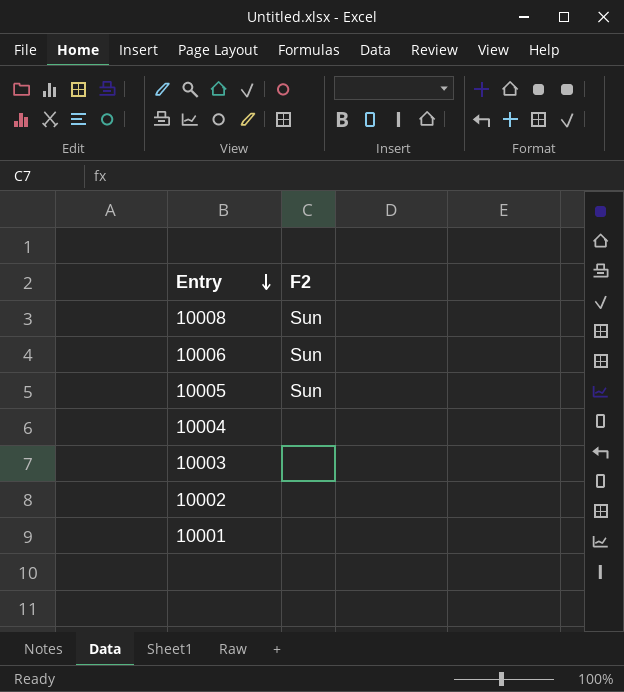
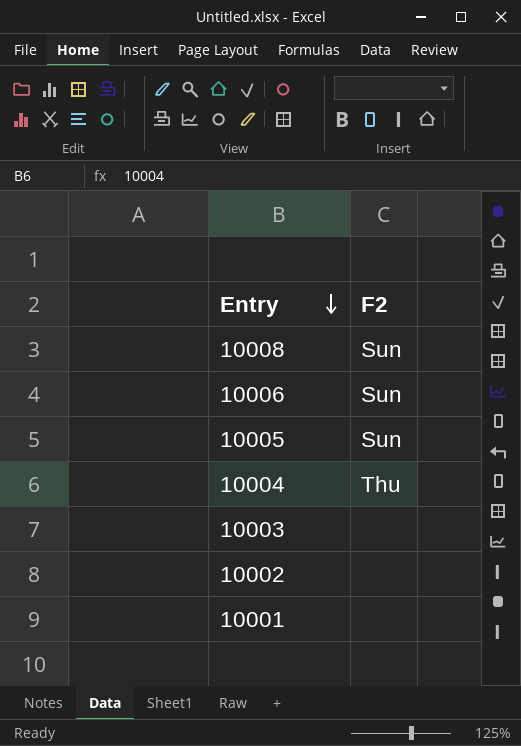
10004 | F2: none -> Thu

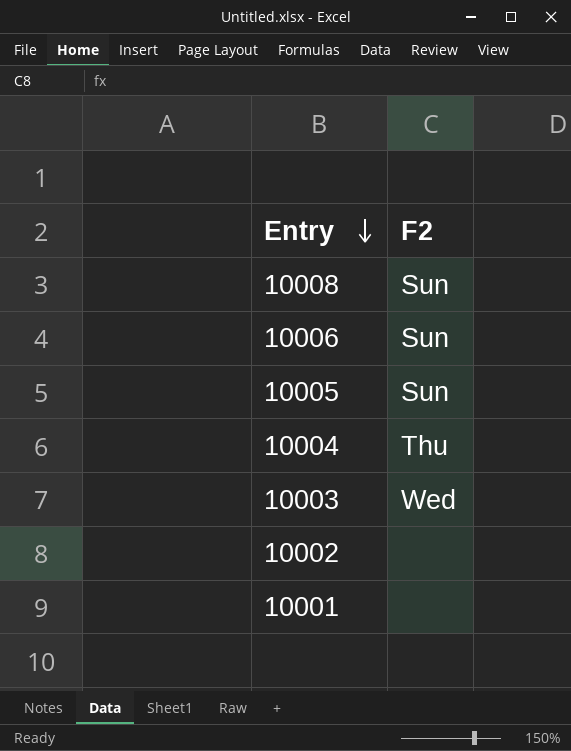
10003 | F2: none -> Wed

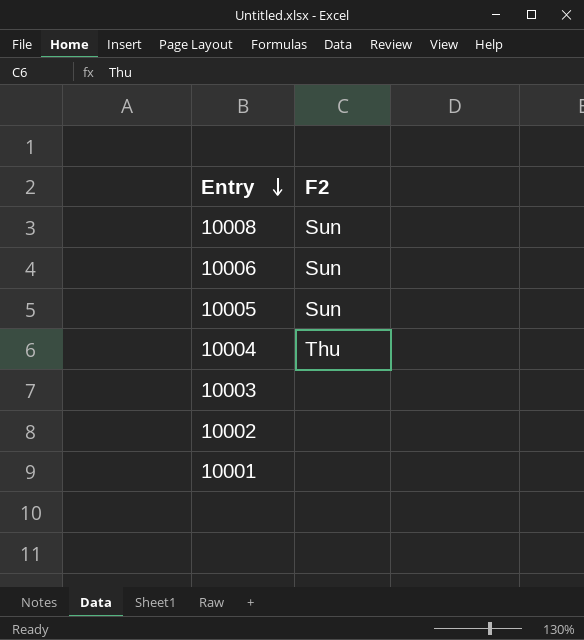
10003 | F2: Wed -> none

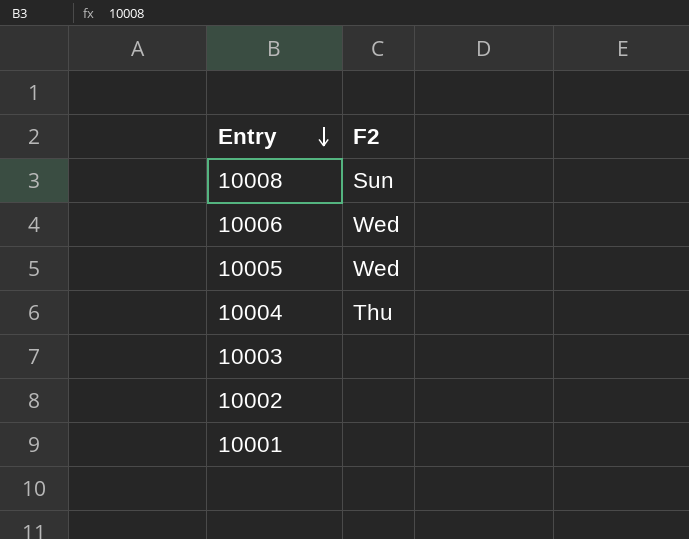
10006 | F2: Sun -> Wed
10005 | F2: Sun -> Wed

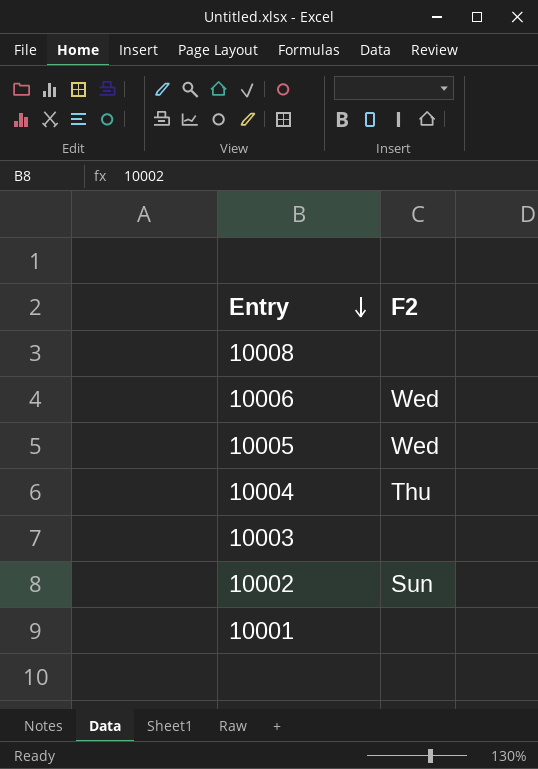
10008 | F2: Sun -> none
10002 | F2: none -> Sun

